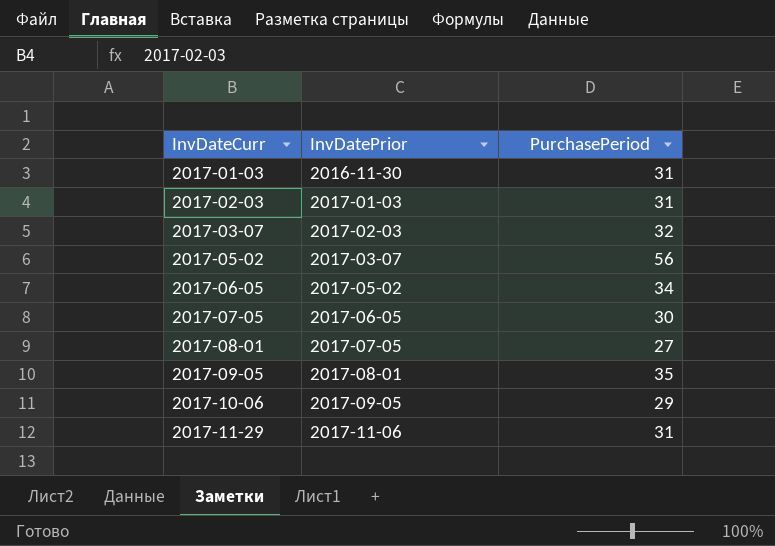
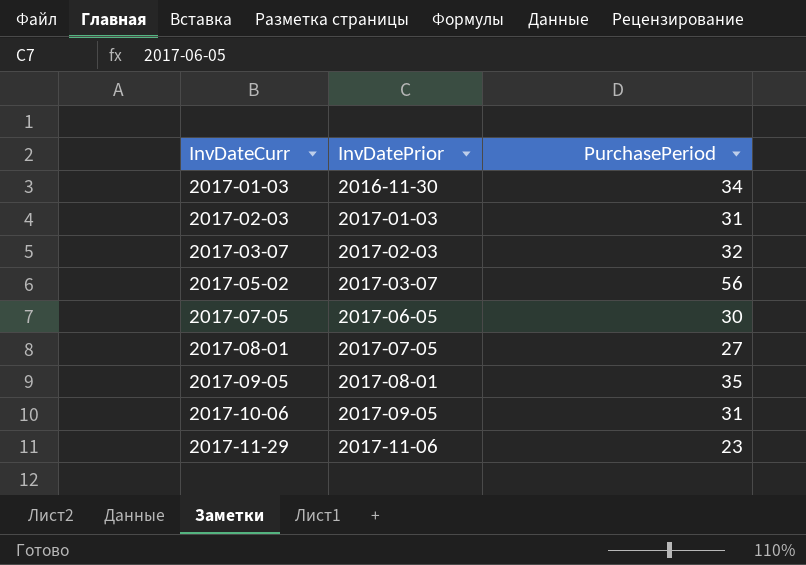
row 2017-06-05: 2017-05-02 | 34 -> none
2017-01-03 | PurchasePeriod: 31 -> 34
2017-10-06 | PurchasePeriod: 29 -> 31
2017-11-29 | PurchasePeriod: 31 -> 23

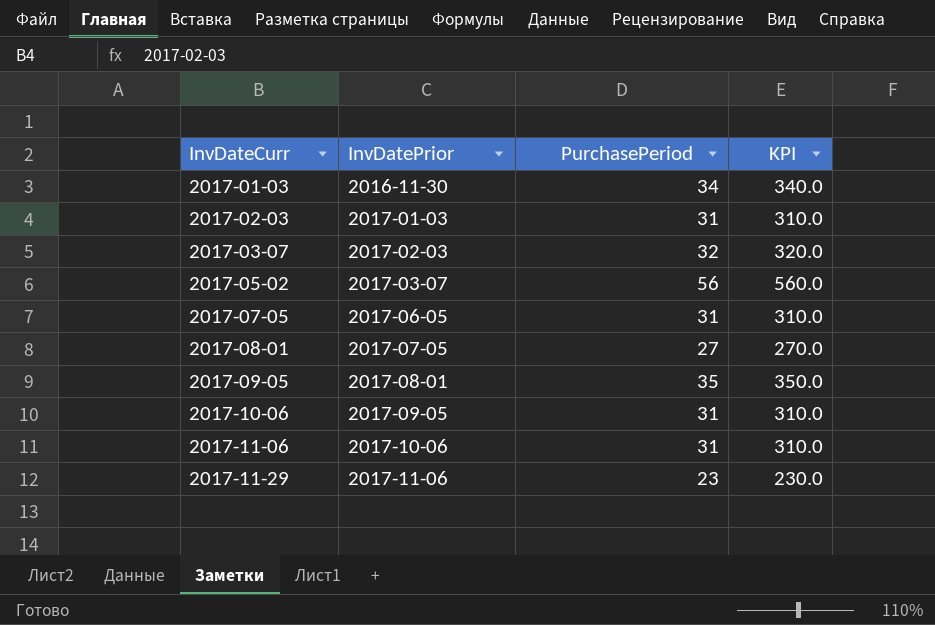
column KPI | formula: none -> [PurchasePeriod] * 10
2017-07-05 | PurchasePeriod: 30 -> 31
row 2017-11-06: none -> 2017-10-06 | 31 | 310.0

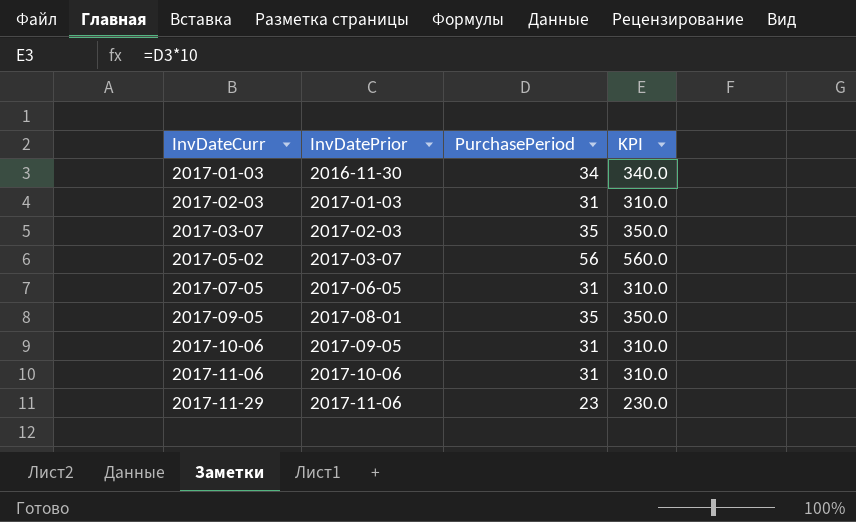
row 2017-08-01: 2017-07-05 | 27 | 270.0 -> none
2017-03-07 | PurchasePeriod: 32 -> 35
2017-03-07 | KPI: 320.0 -> 350.0

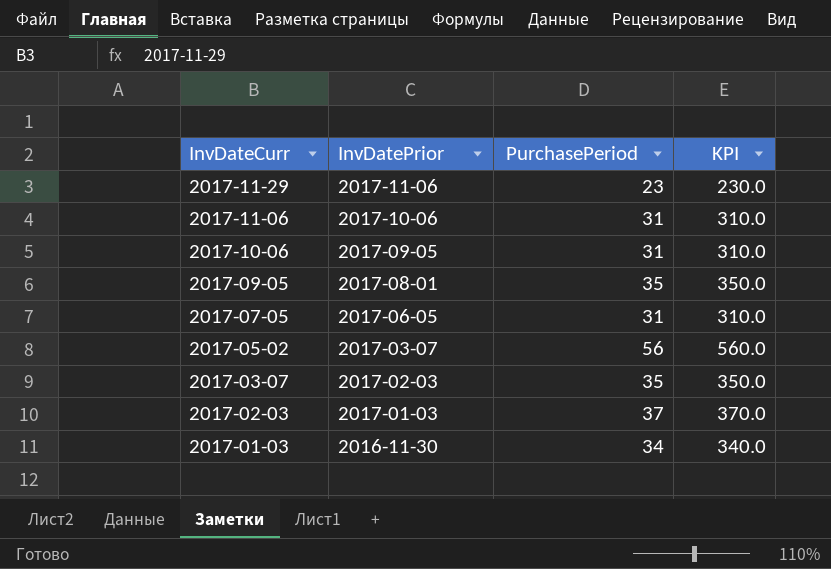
row order: InvDateCurr ascending -> InvDateCurr descending
2017-02-03 | PurchasePeriod: 31 -> 37
2017-02-03 | KPI: 310.0 -> 370.0

